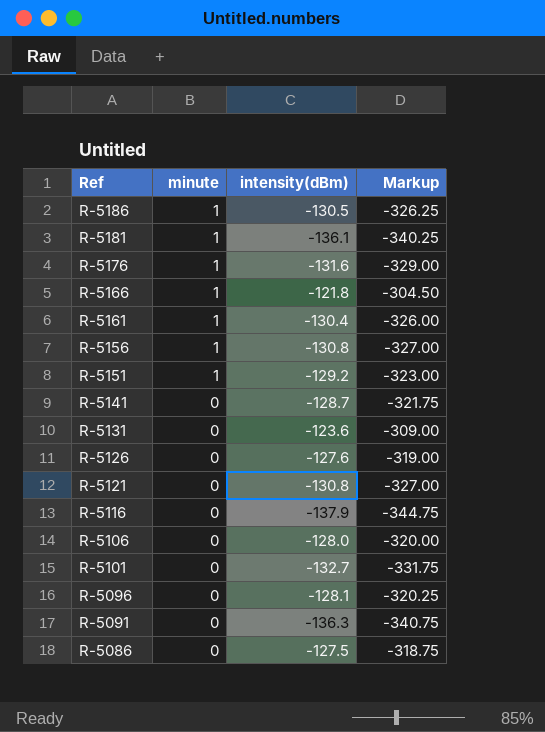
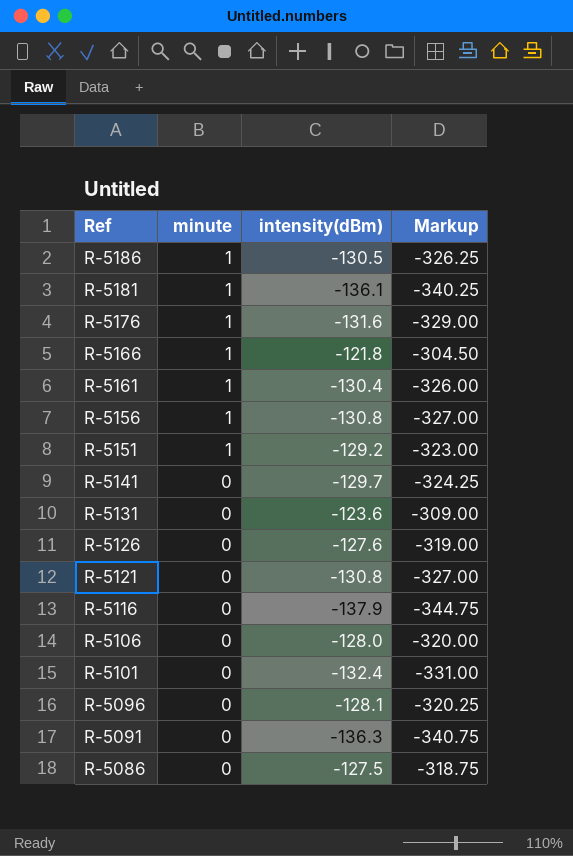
R-5141 | intensity(dBm): -128.7 -> -129.7
R-5141 | Markup: -321.75 -> -324.25
R-5101 | intensity(dBm): -132.7 -> -132.4
R-5101 | Markup: -331.75 -> -331.00

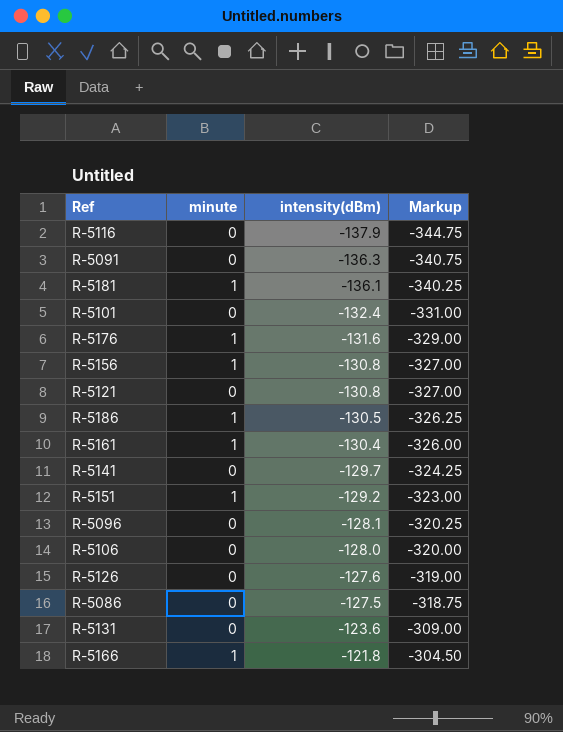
row order: Ref descending -> intensity(dBm) ascending

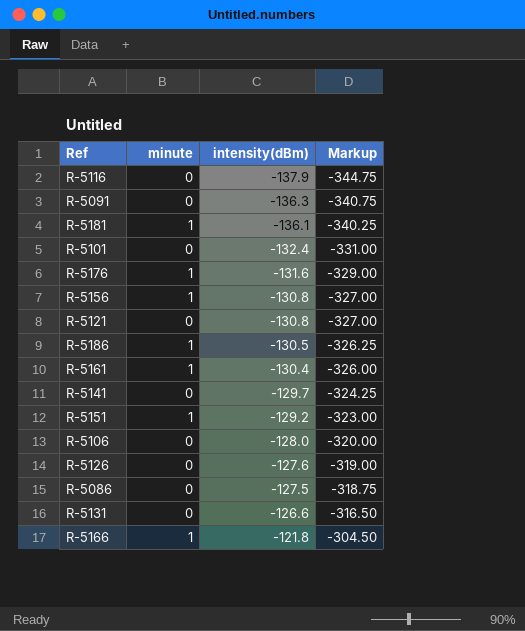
row R-5096: 0 | -128.1 | -320.25 -> none
R-5131 | intensity(dBm): -123.6 -> -126.6
R-5131 | Markup: -309.00 -> -316.50

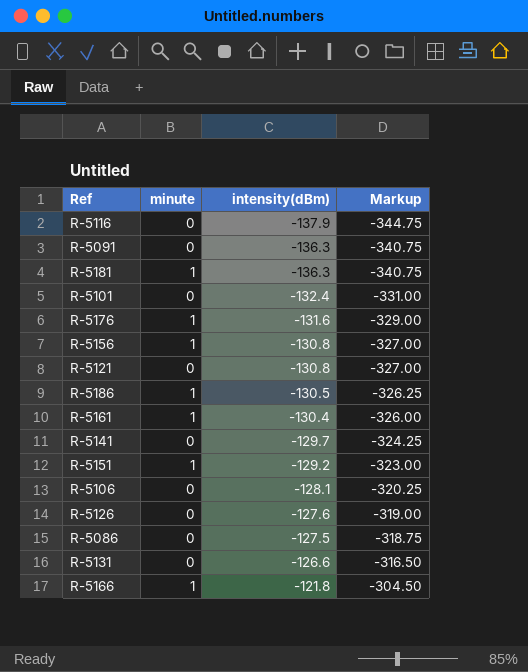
R-5181 | intensity(dBm): -136.1 -> -136.3
R-5181 | Markup: -340.25 -> -340.75
R-5106 | intensity(dBm): -128.0 -> -128.1
R-5106 | Markup: -320.00 -> -320.25

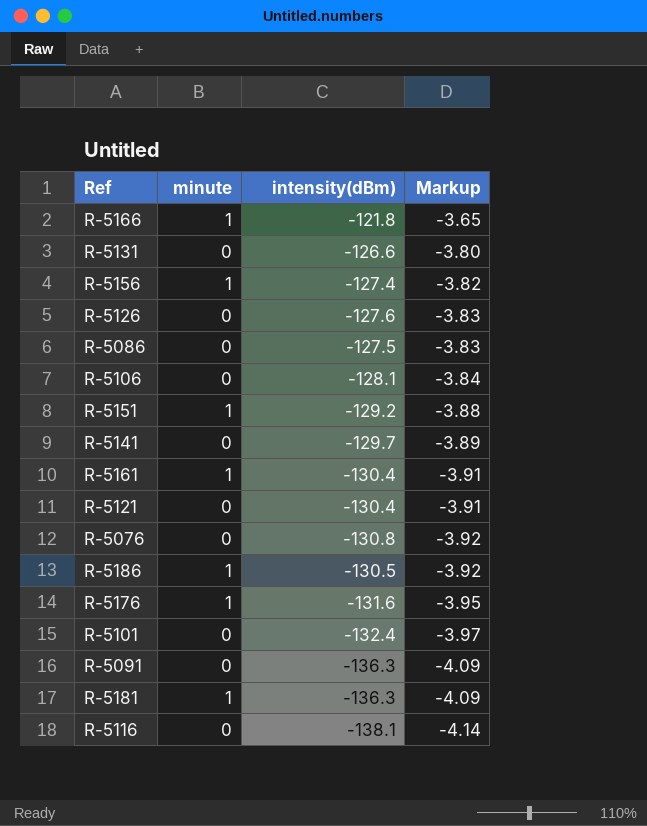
row order: intensity(dBm) ascending -> Markup descending
column Markup | formula: [intensity(dBm)] * 2.5 -> [intensity(dBm)] * 0.03
R-5156 | intensity(dBm): -130.8 -> -127.4
R-5121 | intensity(dBm): -130.8 -> -130.4
row R-5076: none -> 0 | -130.8 | -3.92
R-5116 | intensity(dBm): -137.9 -> -138.1

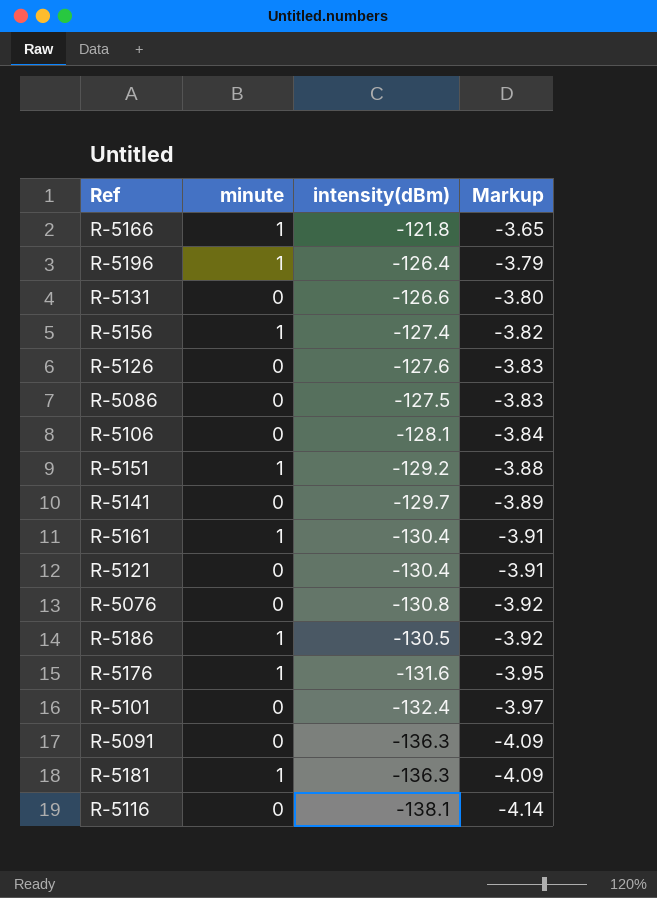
row R-5196: none -> 1 | -126.4 | -3.79

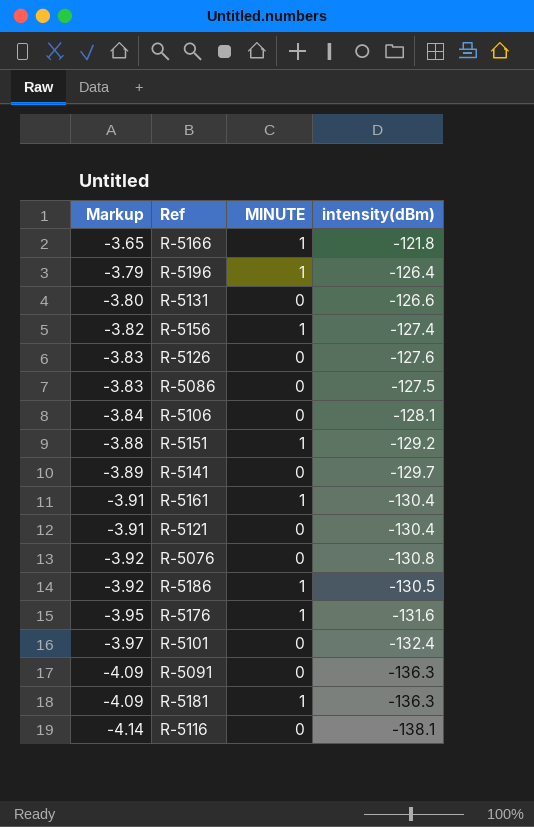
column Markup | position: 4 -> 1
column name: minute -> MINUTE

